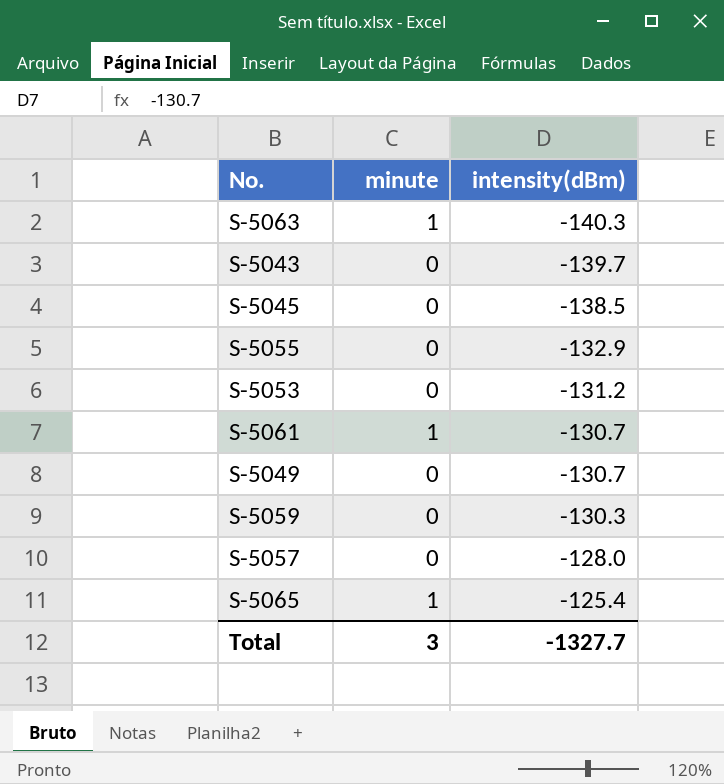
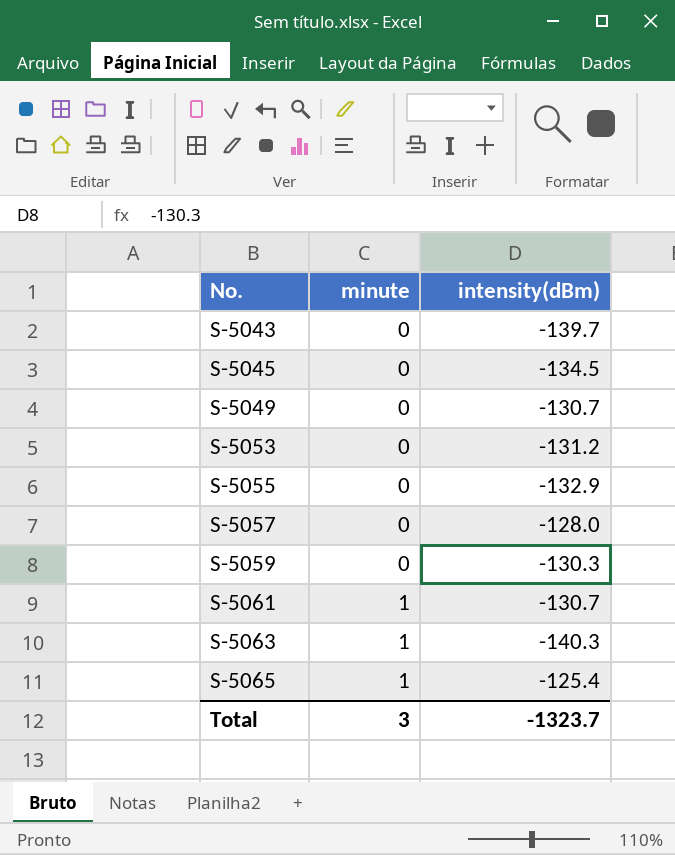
row order: intensity(dBm) ascending -> No. ascending
S-5045 | intensity(dBm): -138.5 -> -134.5
Total | intensity(dBm): -1327.7 -> -1323.7

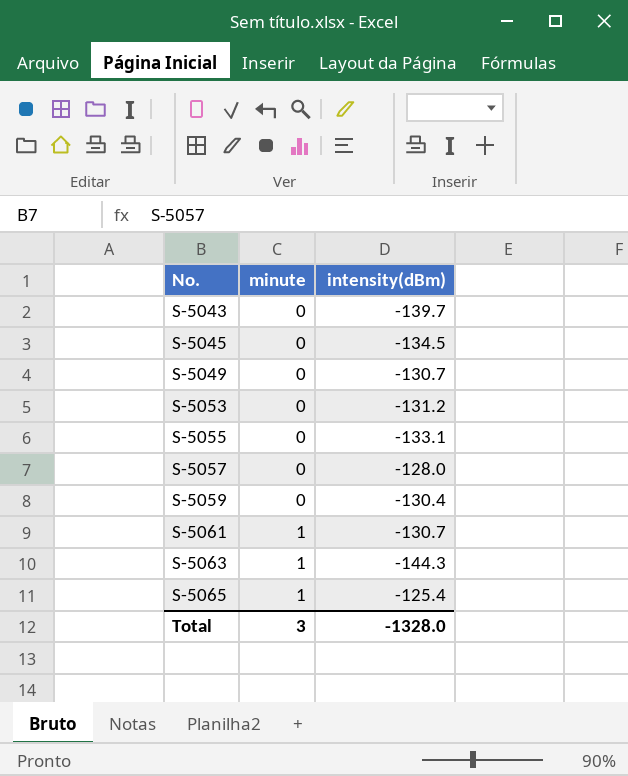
S-5055 | intensity(dBm): -132.9 -> -133.1
S-5059 | intensity(dBm): -130.3 -> -130.4
S-5063 | intensity(dBm): -140.3 -> -144.3
Total | intensity(dBm): -1323.7 -> -1328.0

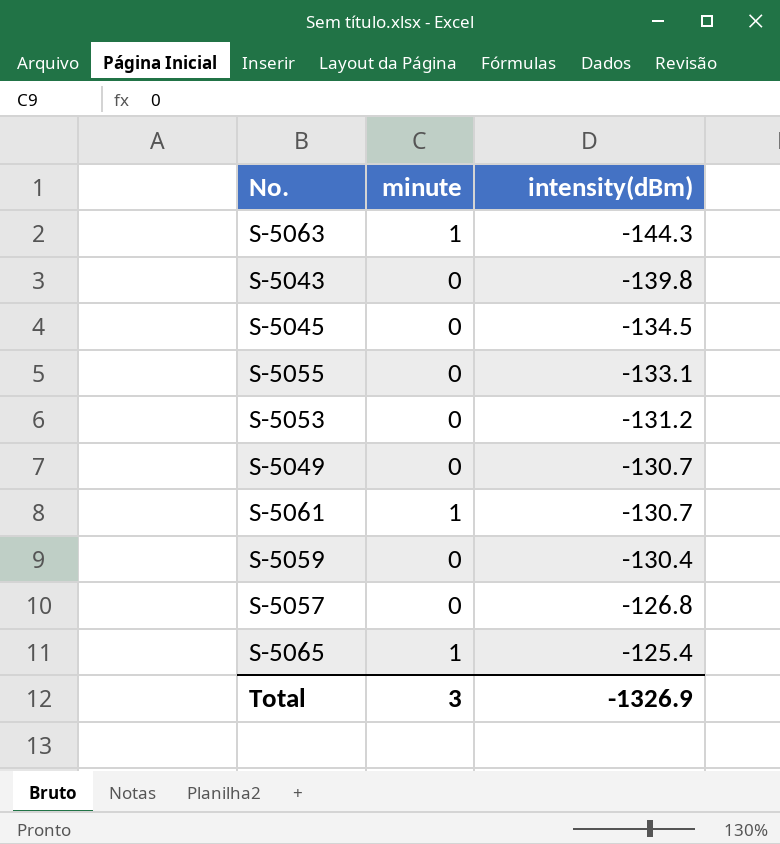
row order: No. ascending -> intensity(dBm) ascending
S-5043 | intensity(dBm): -139.7 -> -139.8
S-5057 | intensity(dBm): -128.0 -> -126.8
Total | intensity(dBm): -1328.0 -> -1326.9

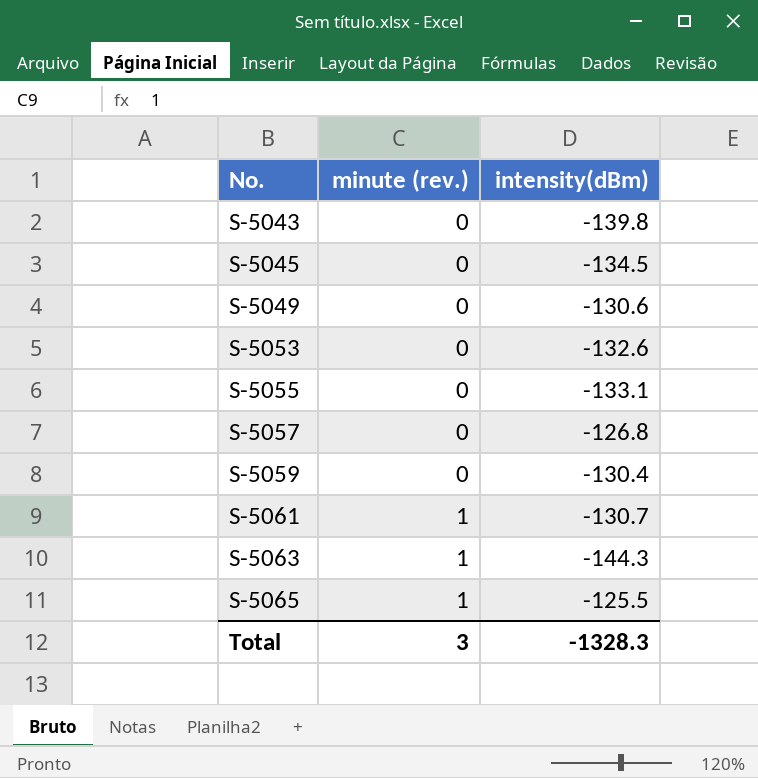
row order: intensity(dBm) ascending -> No. ascending
column name: minute -> minute (rev.)
S-5049 | intensity(dBm): -130.7 -> -130.6
S-5053 | intensity(dBm): -131.2 -> -132.6
S-5065 | intensity(dBm): -125.4 -> -125.5
Total | intensity(dBm): -1326.9 -> -1328.3

